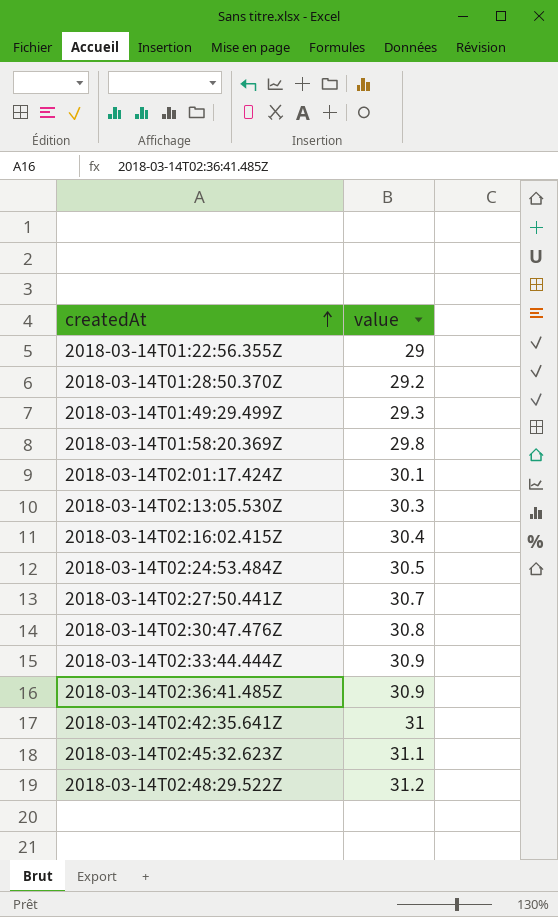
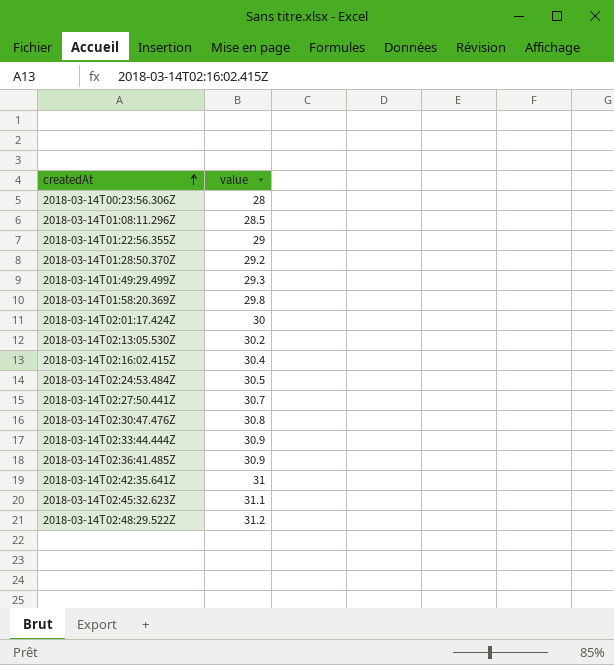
row 2018-03-14T00:23:56.306Z: none -> 28
row 2018-03-14T01:08:11.296Z: none -> 28.5
2018-03-14T02:01:17.424Z | value: 30.1 -> 30
2018-03-14T02:13:05.530Z | value: 30.3 -> 30.2

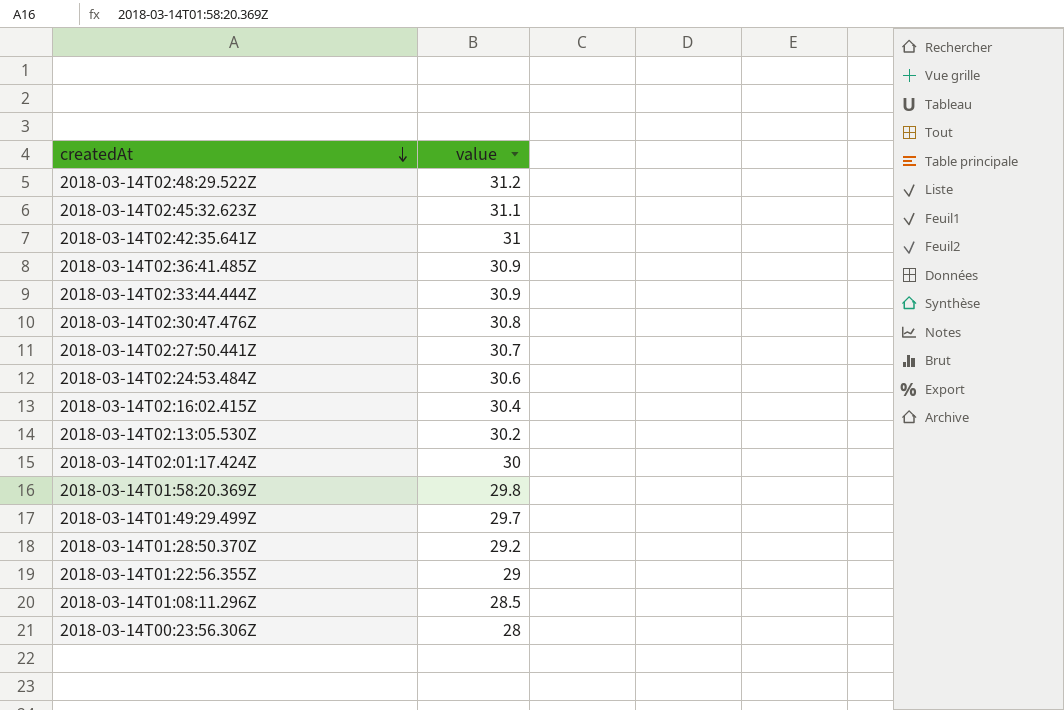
row order: createdAt ascending -> createdAt descending
2018-03-14T02:24:53.484Z | value: 30.5 -> 30.6
2018-03-14T01:49:29.499Z | value: 29.3 -> 29.7

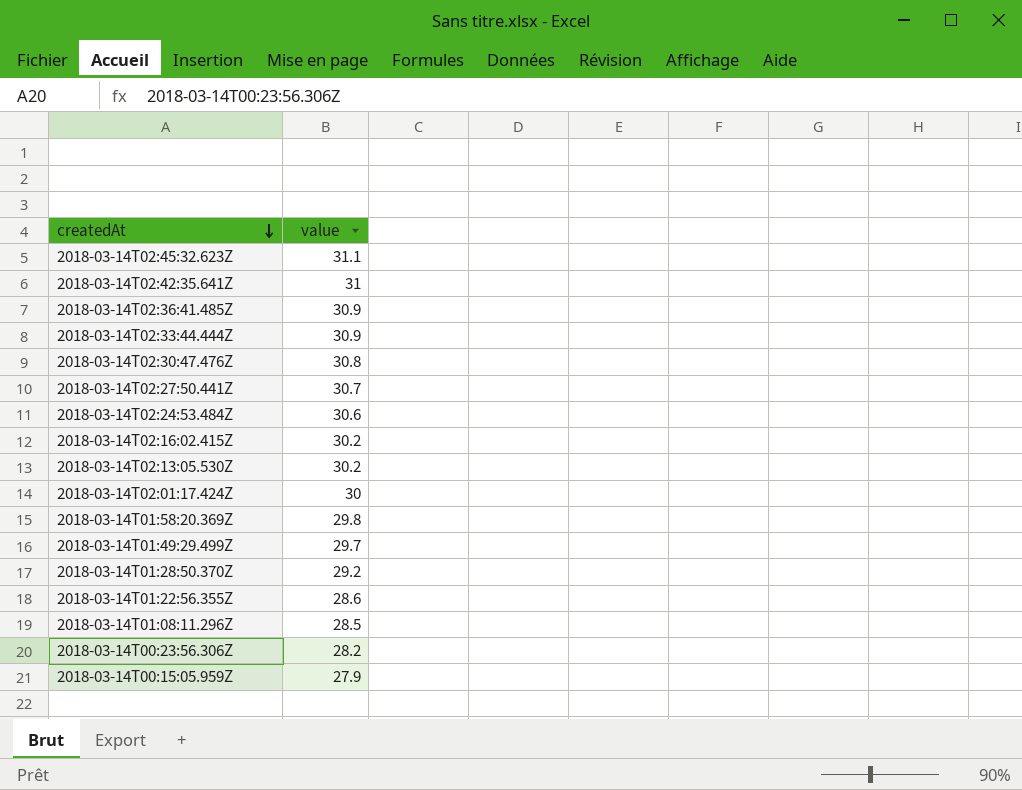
row 2018-03-14T02:48:29.522Z: 31.2 -> none
2018-03-14T02:16:02.415Z | value: 30.4 -> 30.2
2018-03-14T01:22:56.355Z | value: 29 -> 28.6
2018-03-14T00:23:56.306Z | value: 28 -> 28.2
row 2018-03-14T00:15:05.959Z: none -> 27.9

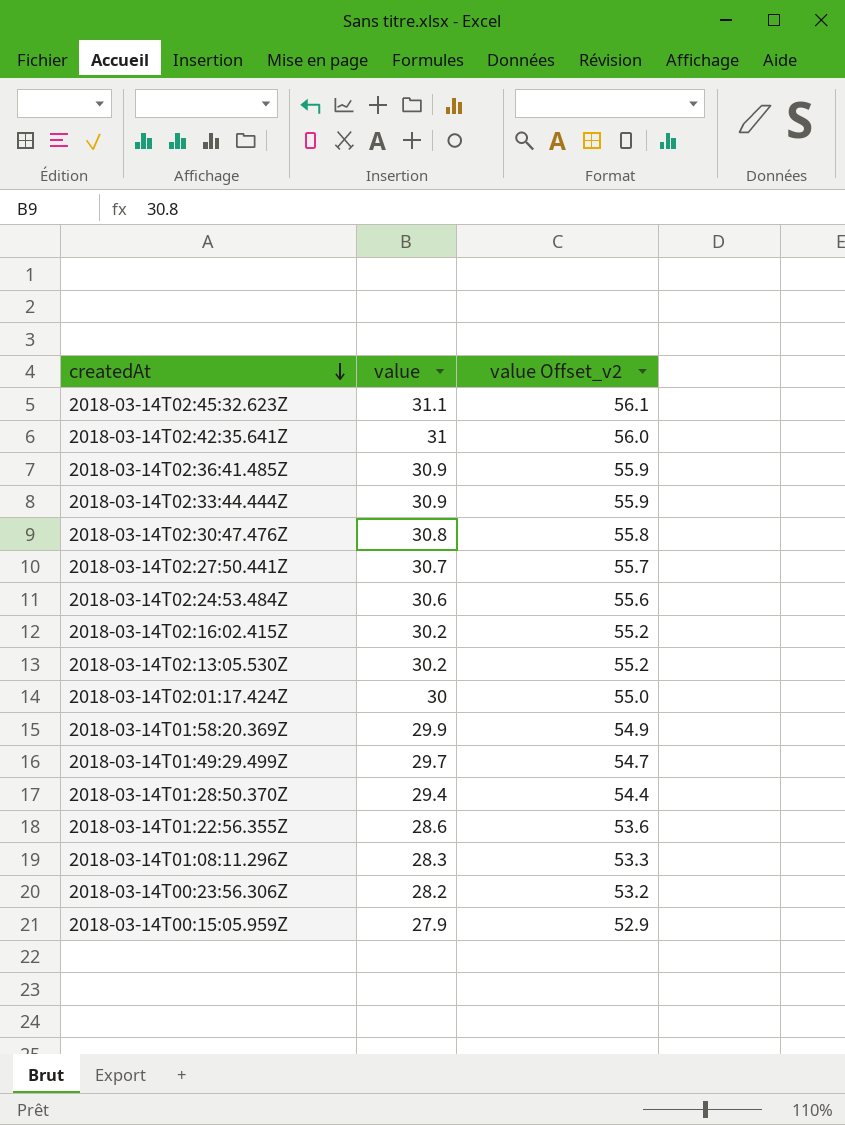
column value Offset_v2 | formula: none -> [value] + 25
2018-03-14T01:58:20.369Z | value: 29.8 -> 29.9
2018-03-14T01:28:50.370Z | value: 29.2 -> 29.4
2018-03-14T01:08:11.296Z | value: 28.5 -> 28.3

